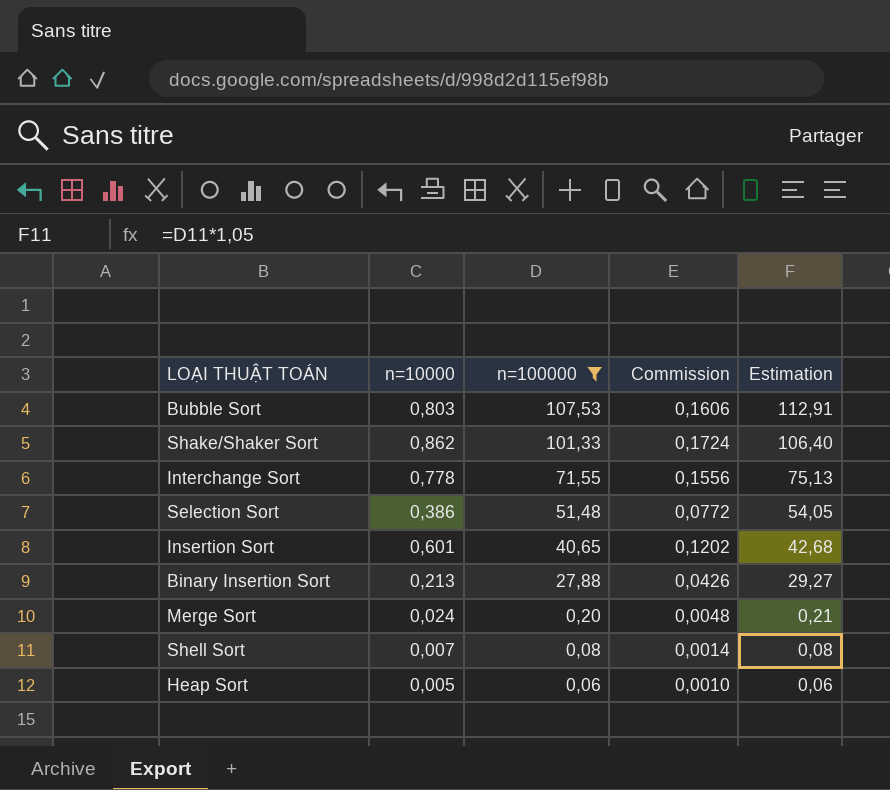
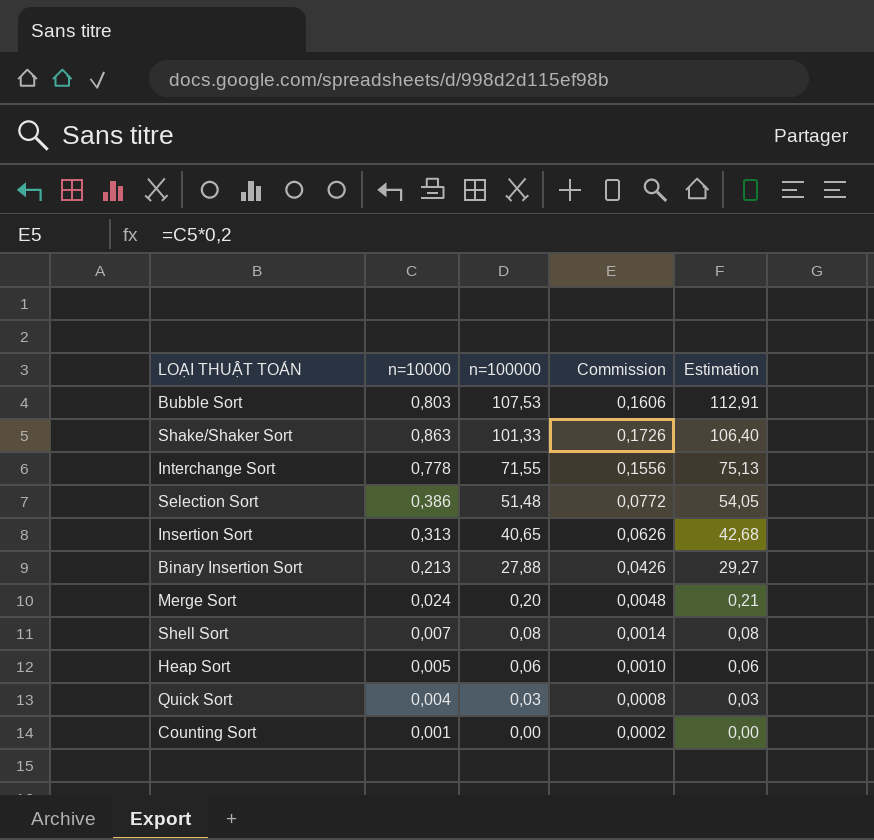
filter: n=100000 >= 0,06 -> none
Shake/Shaker Sort | n=10000: 0,862 -> 0,863
Shake/Shaker Sort | Commission: 0,1724 -> 0,1726
Insertion Sort | n=10000: 0,601 -> 0,313
Insertion Sort | Commission: 0,1202 -> 0,0626

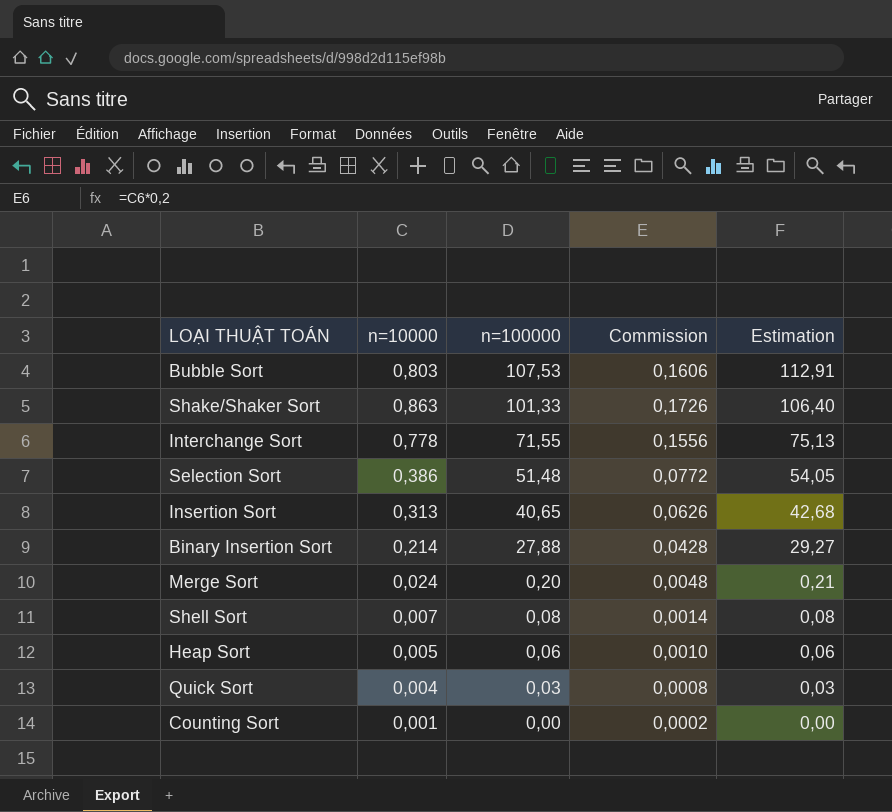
Binary Insertion Sort | n=10000: 0,213 -> 0,214
Binary Insertion Sort | Commission: 0,0426 -> 0,0428

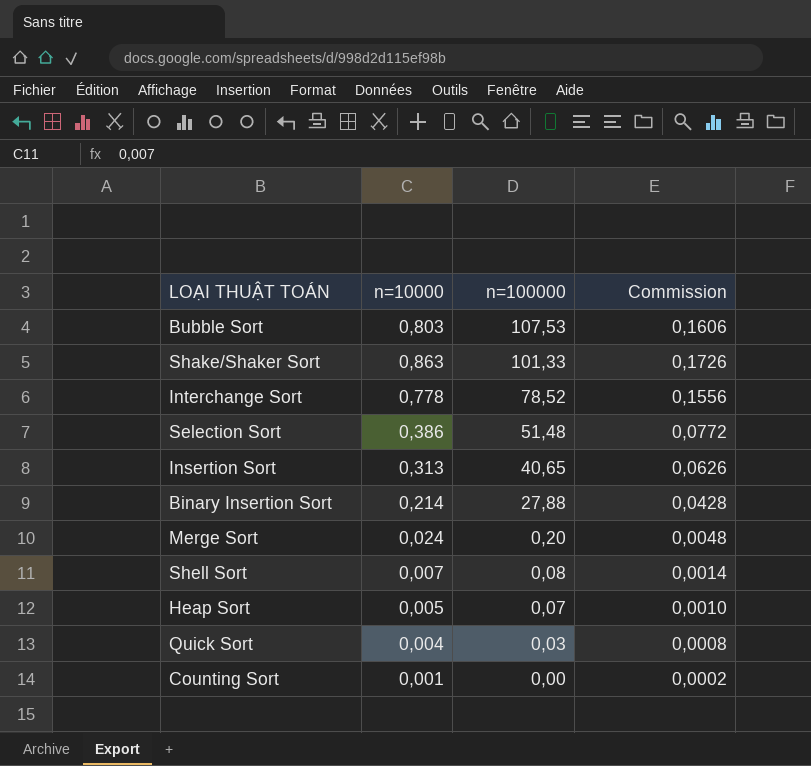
column Estimation | formula: [n=100000] * 1,05 -> none
Interchange Sort | n=100000: 71,55 -> 78,52
Heap Sort | n=100000: 0,06 -> 0,07

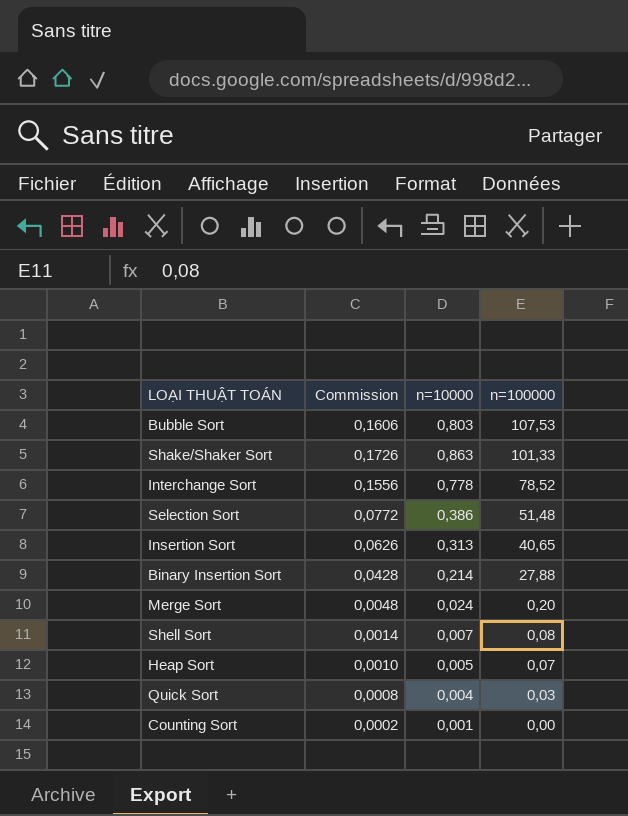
column Commission | position: 4 -> 2

